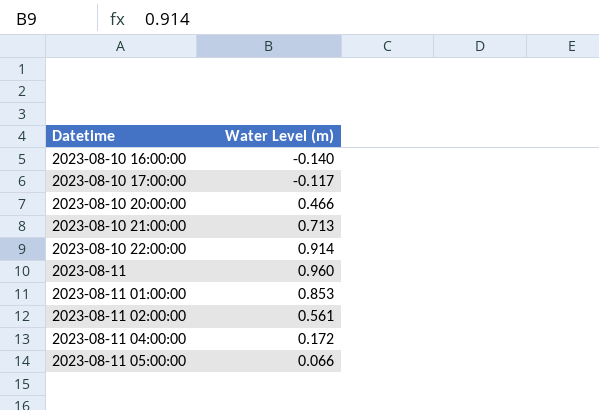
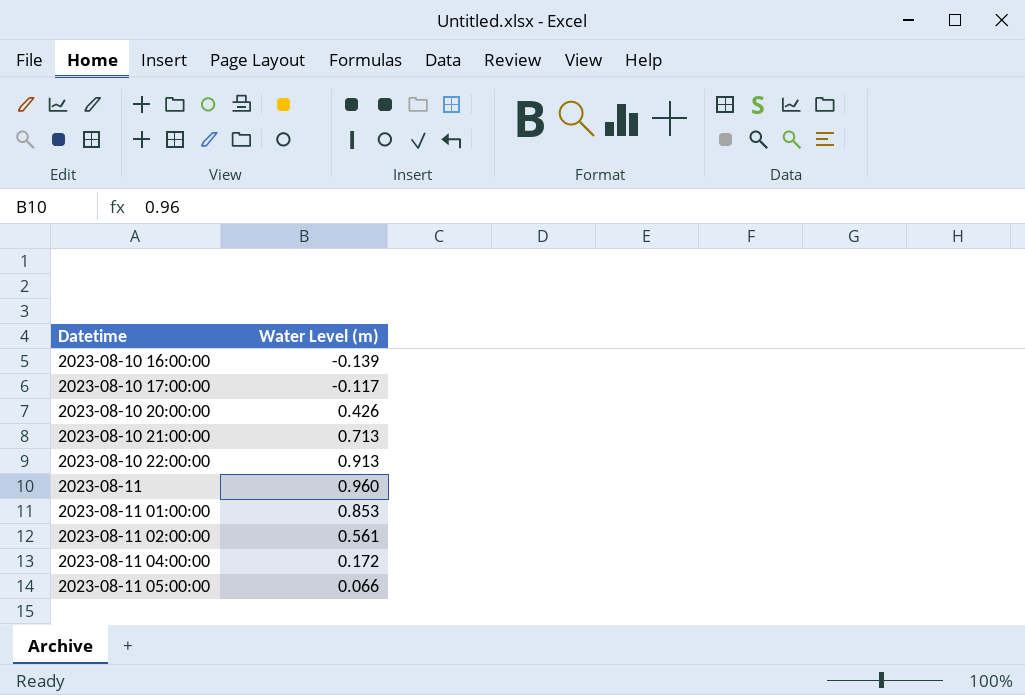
2023-08-10 16:00:00 | Water Level (m): -0.140 -> -0.139
2023-08-10 20:00:00 | Water Level (m): 0.466 -> 0.426
2023-08-10 22:00:00 | Water Level (m): 0.914 -> 0.913

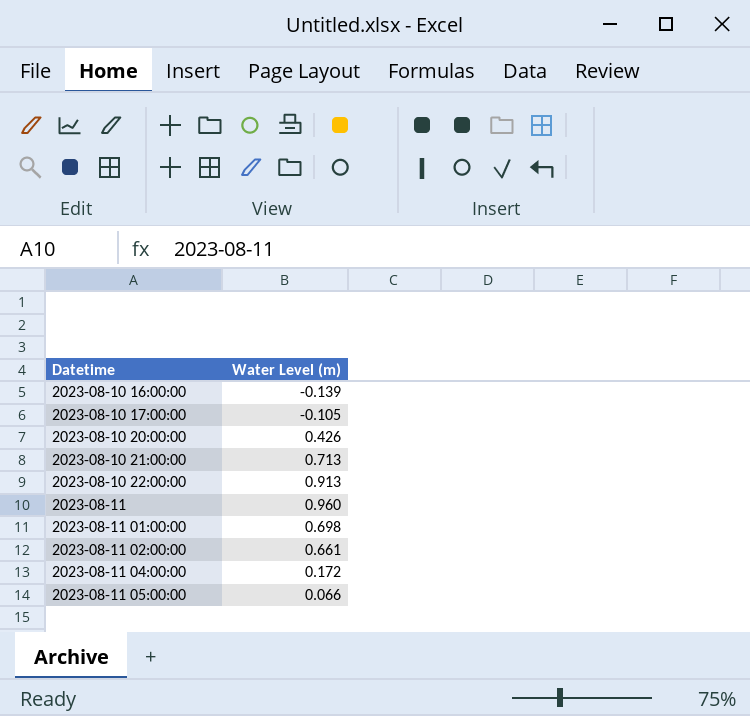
2023-08-10 17:00:00 | Water Level (m): -0.117 -> -0.105
2023-08-11 01:00:00 | Water Level (m): 0.853 -> 0.698
2023-08-11 02:00:00 | Water Level (m): 0.561 -> 0.661

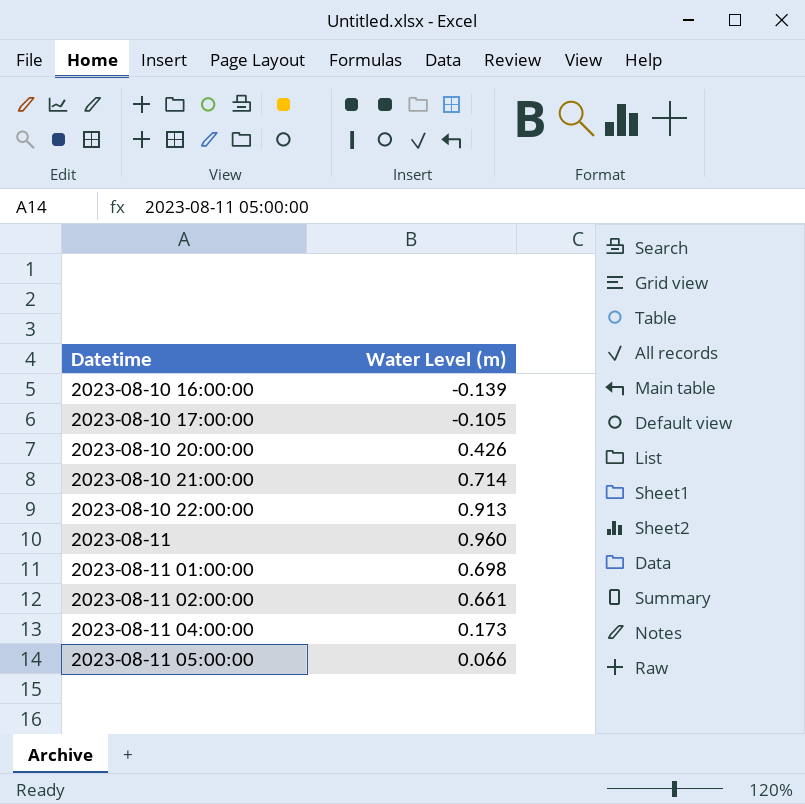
2023-08-10 21:00:00 | Water Level (m): 0.713 -> 0.714
2023-08-11 04:00:00 | Water Level (m): 0.172 -> 0.173

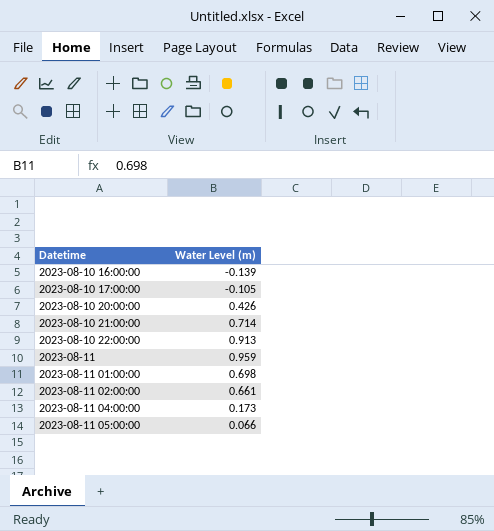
2023-08-11 | Water Level (m): 0.960 -> 0.959

